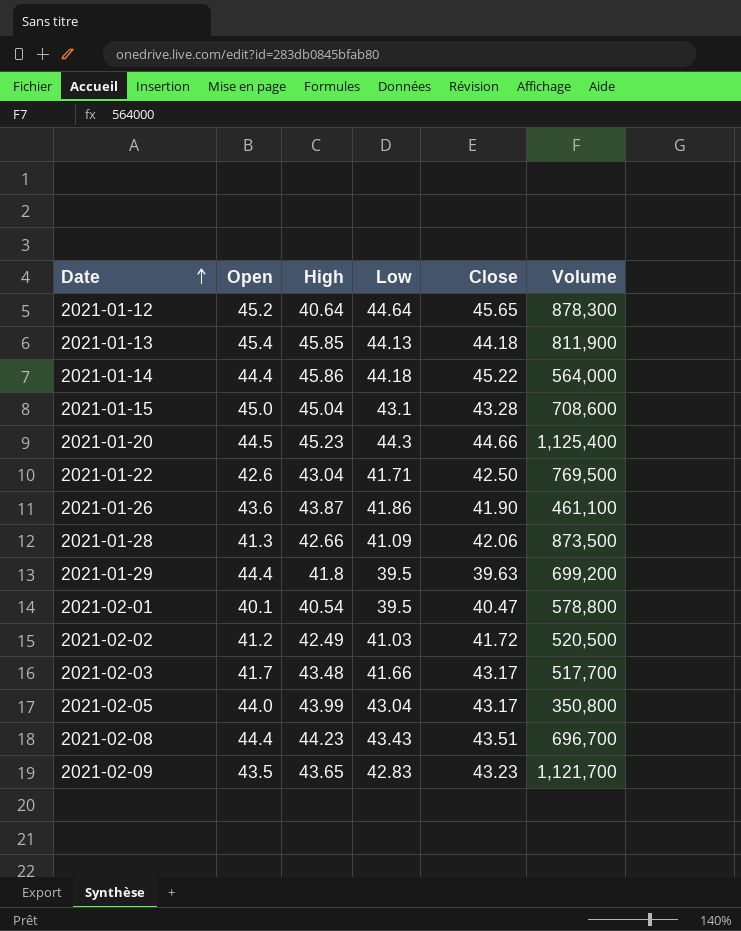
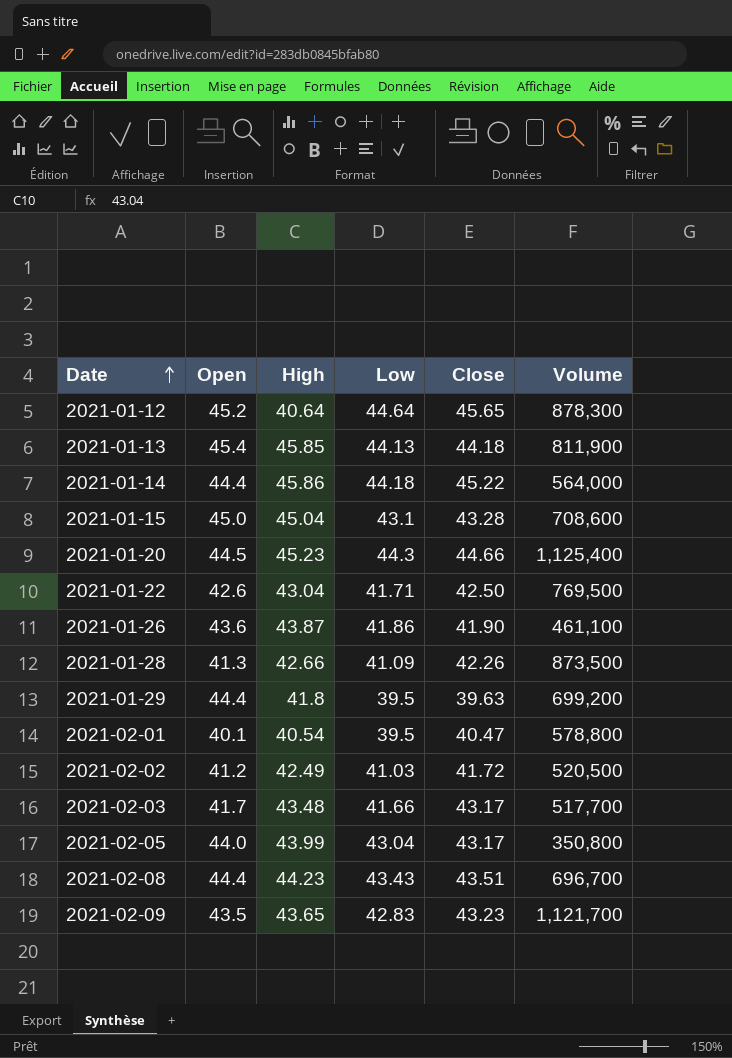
2021-01-28 | Close: 42.06 -> 42.26

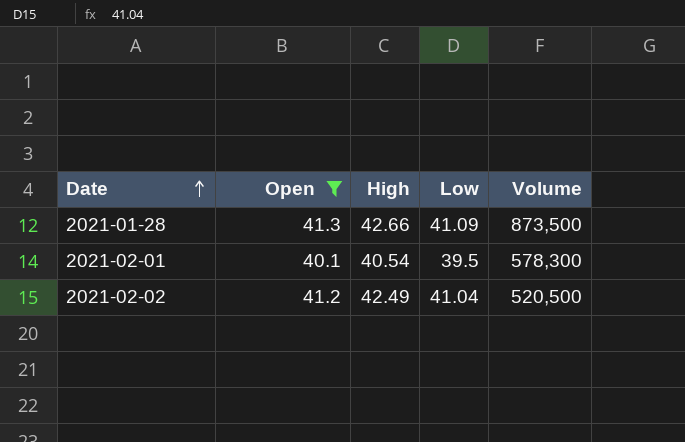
filter: none -> Open <= 41.3
column Close | position: 5 -> none
2021-02-01 | Volume: 578,800 -> 578,300
2021-02-02 | Low: 41.03 -> 41.04

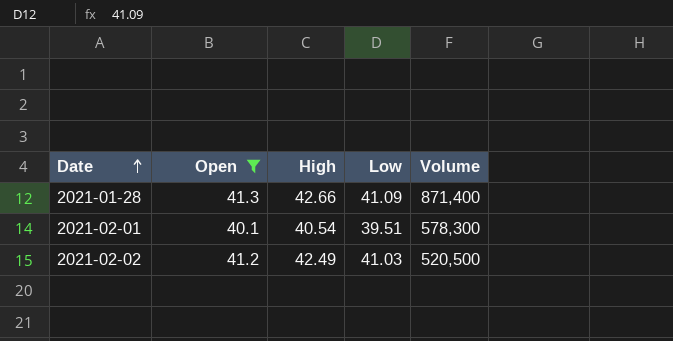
2021-01-28 | Volume: 873,500 -> 871,400
2021-02-01 | Low: 39.5 -> 39.51
2021-02-02 | Low: 41.04 -> 41.03

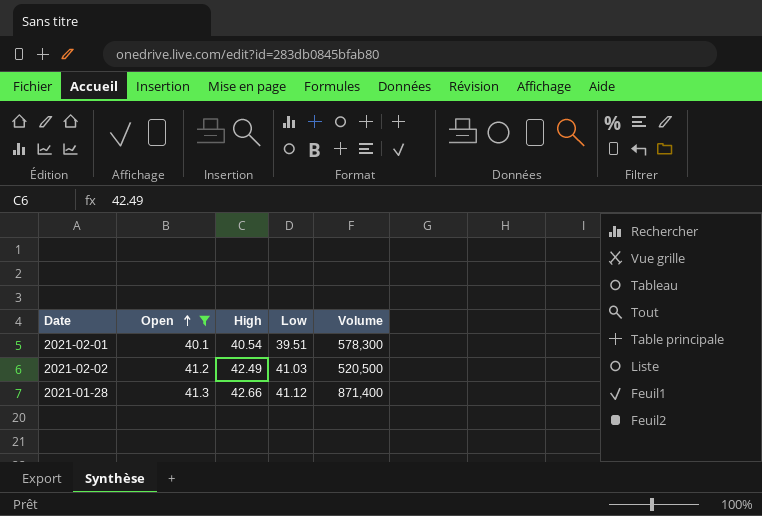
row order: Date ascending -> Open ascending
2021-01-28 | Low: 41.09 -> 41.12

